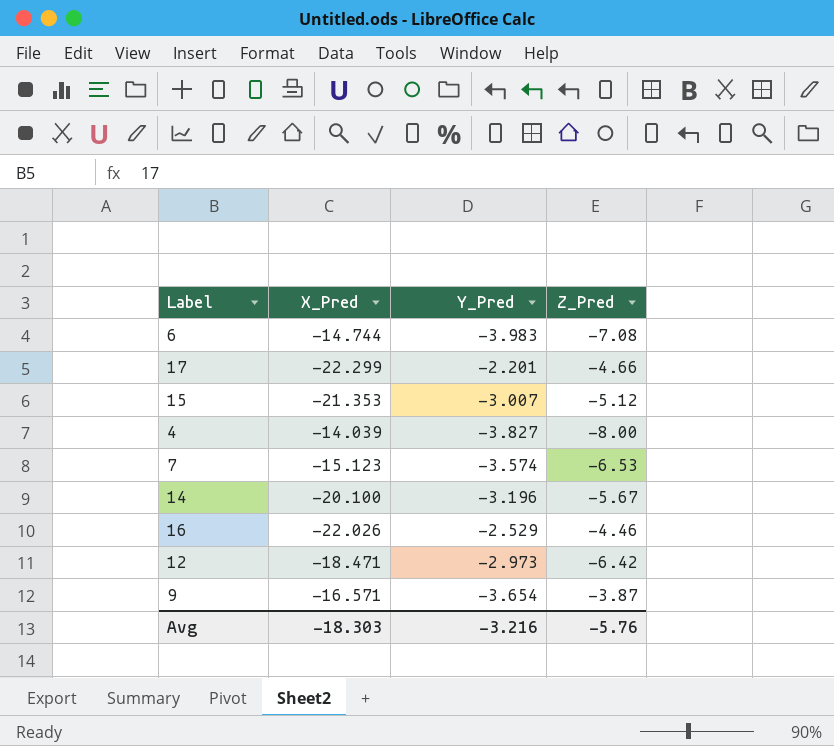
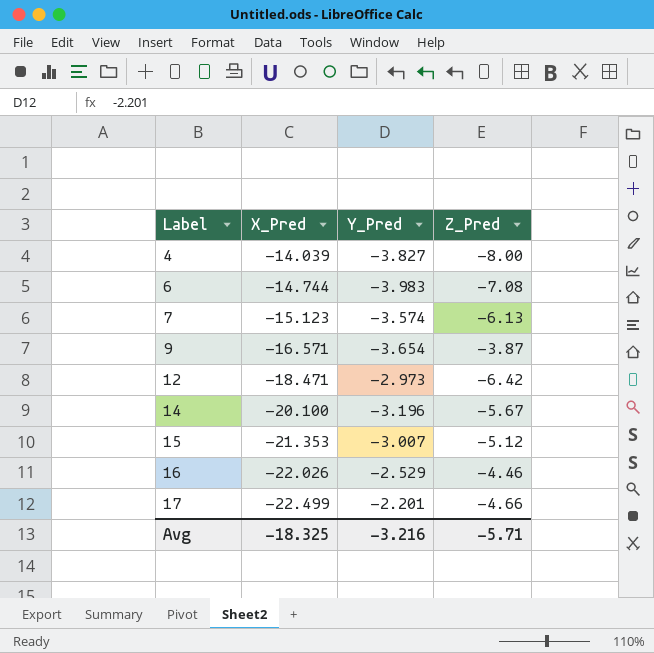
row order: none -> Label ascending
7 | Z_Pred: -6.53 -> -6.13
17 | X_Pred: -22.299 -> -22.499
Avg | X_Pred: -18.303 -> -18.325
Avg | Z_Pred: -5.76 -> -5.71

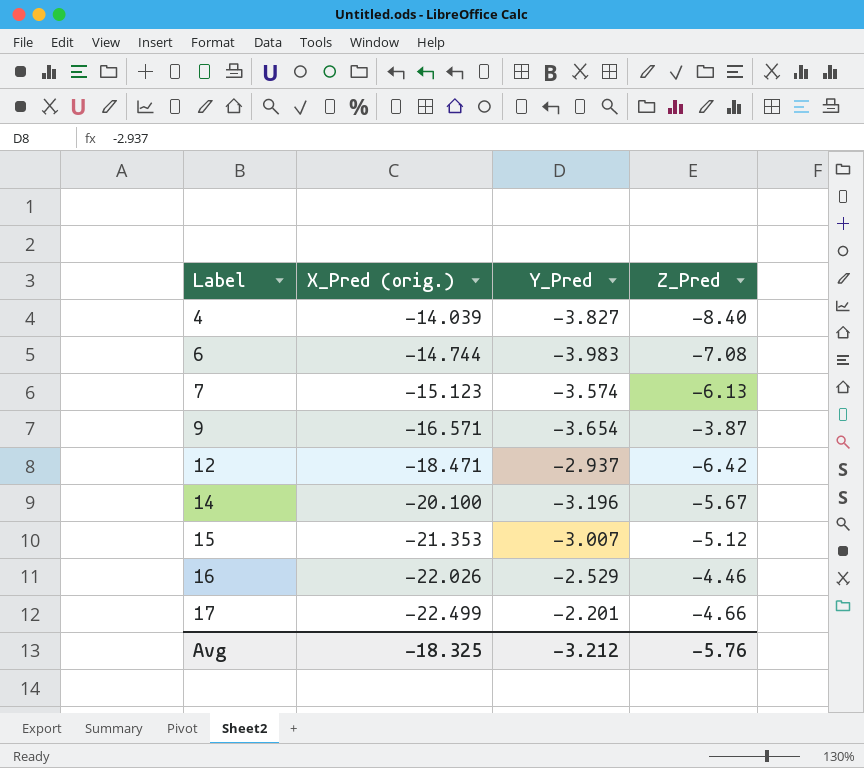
column name: X_Pred -> X_Pred (orig.)
4 | Z_Pred: -8.00 -> -8.40
12 | Y_Pred: -2.973 -> -2.937
Avg | Y_Pred: -3.216 -> -3.212
Avg | Z_Pred: -5.71 -> -5.76

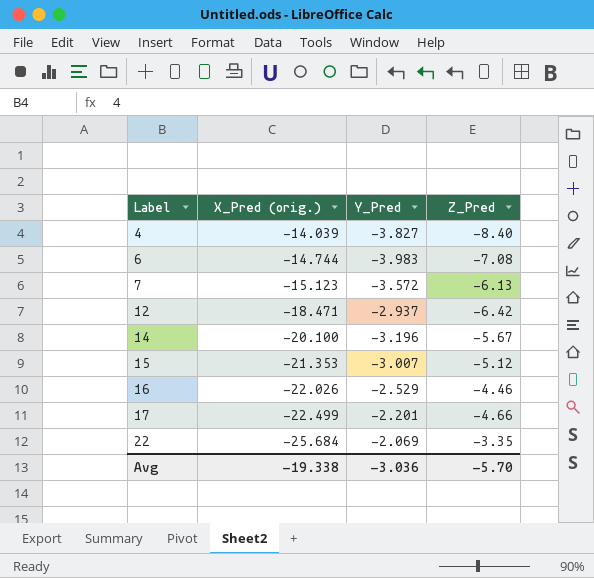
row 9: -16.571 | -3.654 | -3.87 -> none
7 | Y_Pred: -3.574 -> -3.572
row 22: none -> -25.684 | -2.069 | -3.35
Avg | X_Pred (orig.): -18.325 -> -19.338
Avg | Y_Pred: -3.212 -> -3.036
Avg | Z_Pred: -5.76 -> -5.70

